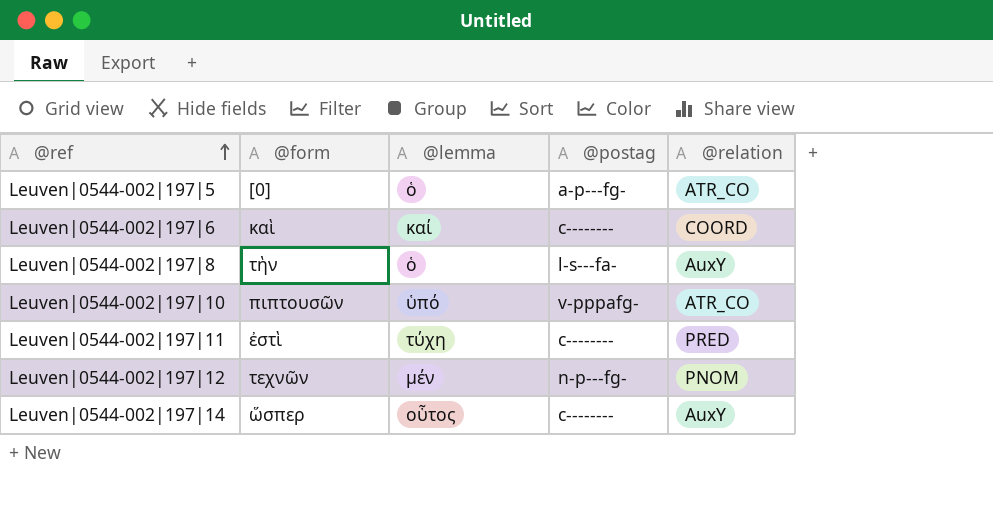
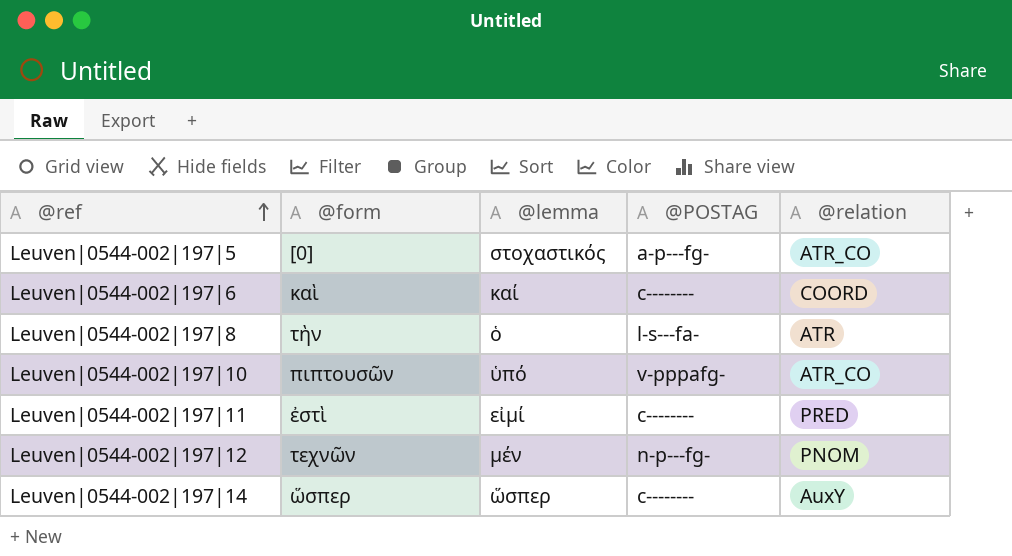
column name: @postag -> @POSTAG
Leuven|0544-002|197|5 | @lemma: ὁ -> στοχαστικός
Leuven|0544-002|197|8 | @relation: AuxY -> ATR
Leuven|0544-002|197|11 | @lemma: τύχη -> εἰμί
Leuven|0544-002|197|14 | @lemma: οὗτος -> ὥσπερ

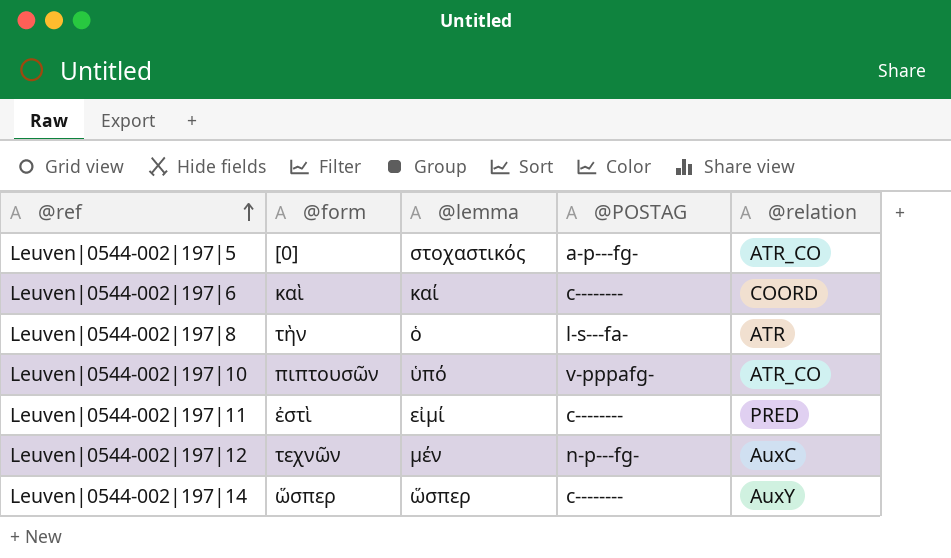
Leuven|0544-002|197|12 | @relation: PNOM -> AuxC

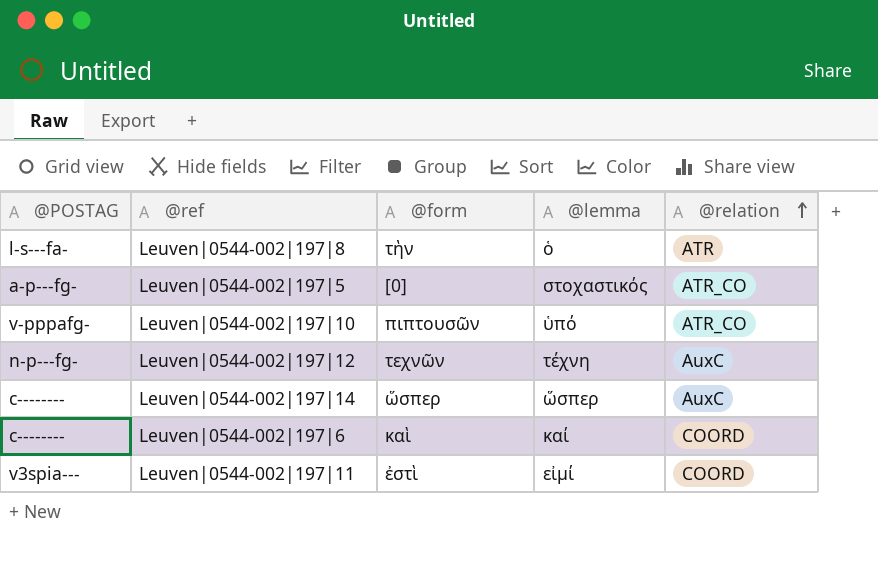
row order: @ref ascending -> @relation ascending
column @POSTAG | position: 4 -> 1
Leuven|0544-002|197|12 | @lemma: μέν -> τέχνη
Leuven|0544-002|197|14 | @relation: AuxY -> AuxC
Leuven|0544-002|197|11 | @POSTAG: c-------- -> v3spia---
Leuven|0544-002|197|11 | @relation: PRED -> COORD

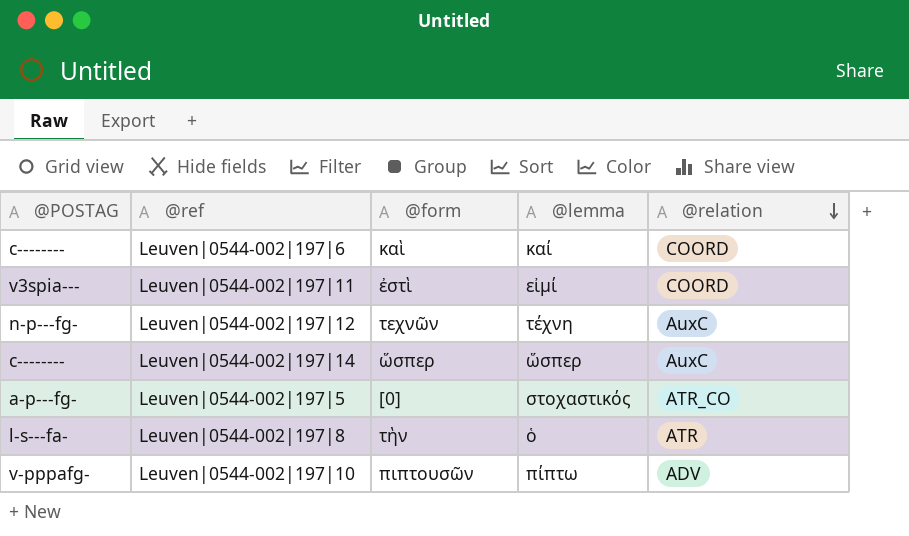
row order: @relation ascending -> @relation descending
Leuven|0544-002|197|10 | @lemma: ὑπό -> πίπτω
Leuven|0544-002|197|10 | @relation: ATR_CO -> ADV

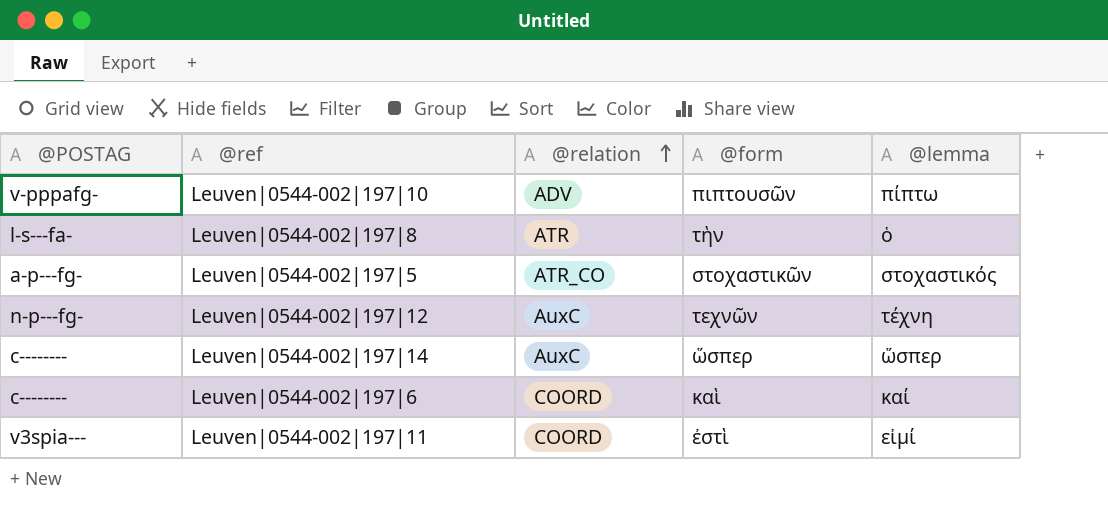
row order: @relation descending -> @relation ascending
column @relation | position: 5 -> 3
Leuven|0544-002|197|5 | @form: [0] -> στοχαστικῶν

